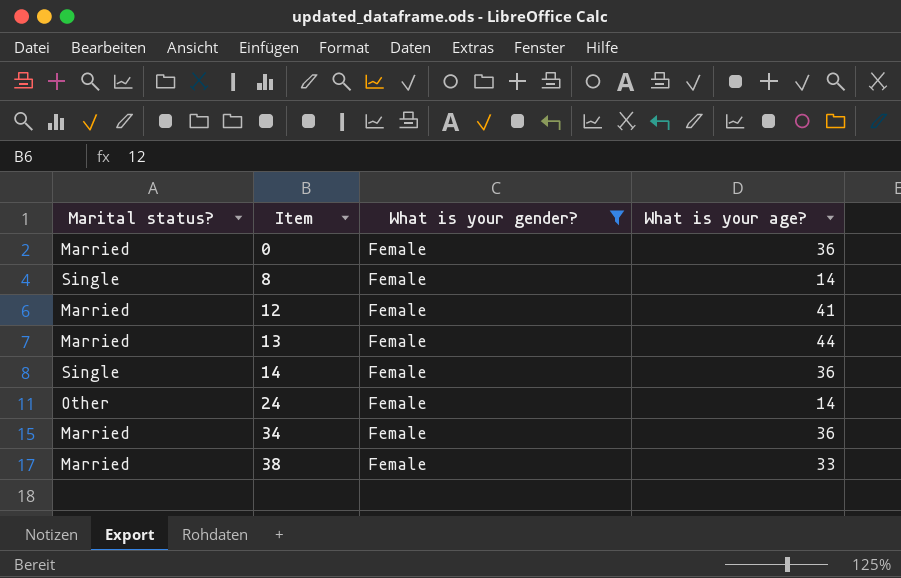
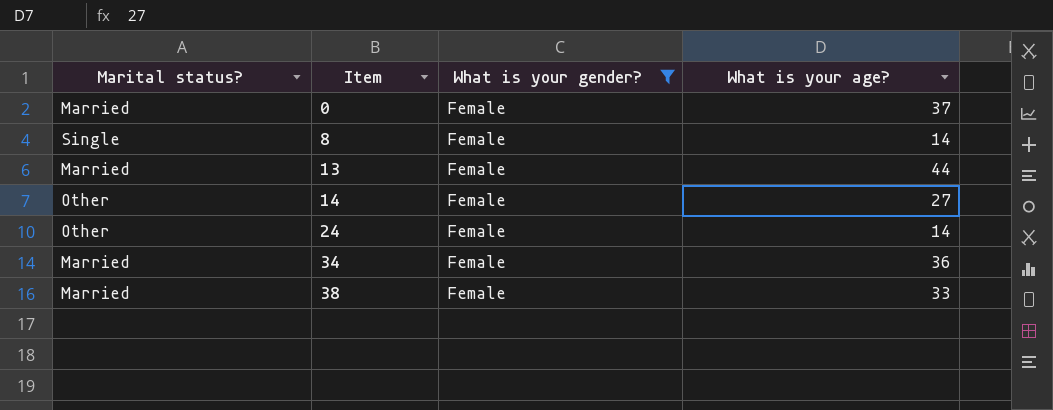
row 12: Married | Female | 41 -> none
0 | What is your age?: 36 -> 37
14 | Marital status?: Single -> Other
14 | What is your age?: 36 -> 27

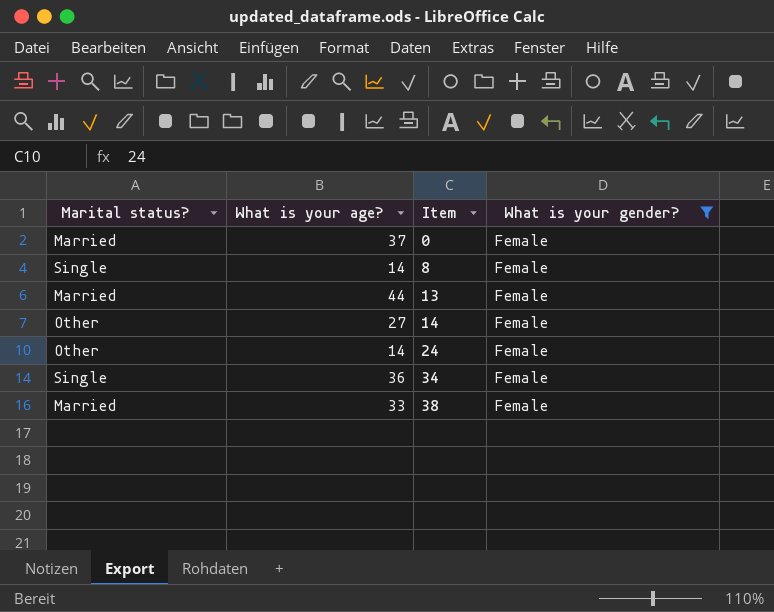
column What is your age? | position: 4 -> 2
34 | Marital status?: Married -> Single

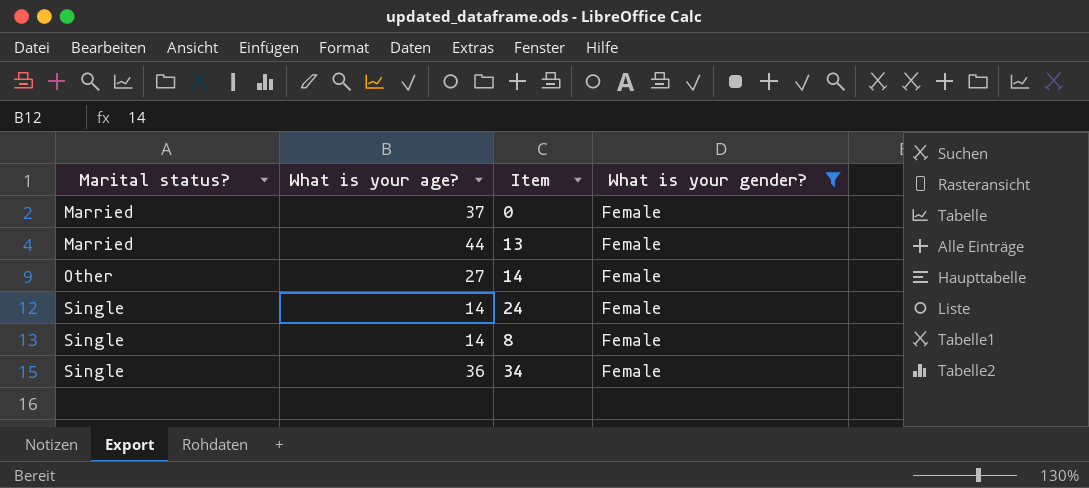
row order: Item ascending -> Marital status? ascending
row 38: Married | 33 | Female -> none
24 | Marital status?: Other -> Single

